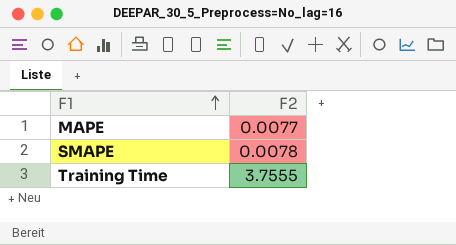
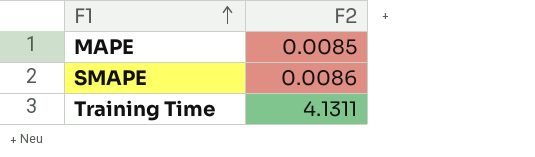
MAPE | F2: 0.0077 -> 0.0085
SMAPE | F2: 0.0078 -> 0.0086
Training Time | F2: 3.7555 -> 4.1311

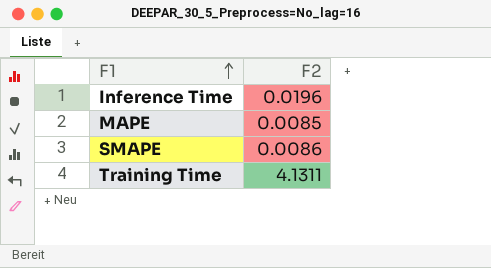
row Inference Time: none -> 0.0196

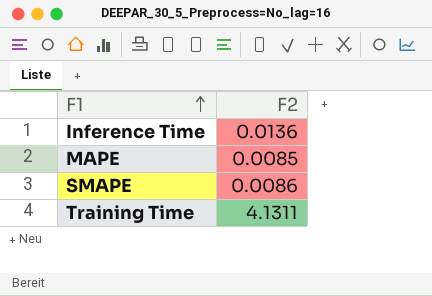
Inference Time | F2: 0.0196 -> 0.0136

